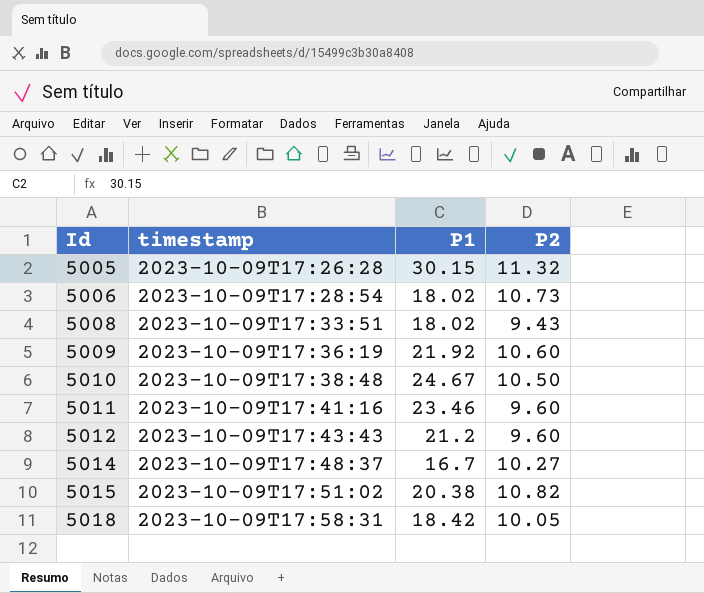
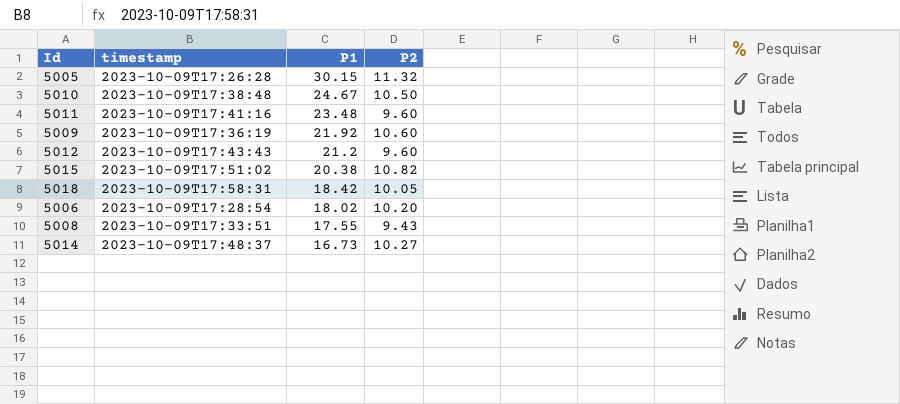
row order: Id ascending -> P1 descending
5011 | P1: 23.46 -> 23.48
5006 | P2: 10.73 -> 10.20
5008 | P1: 18.02 -> 17.55
5014 | P1: 16.7 -> 16.73

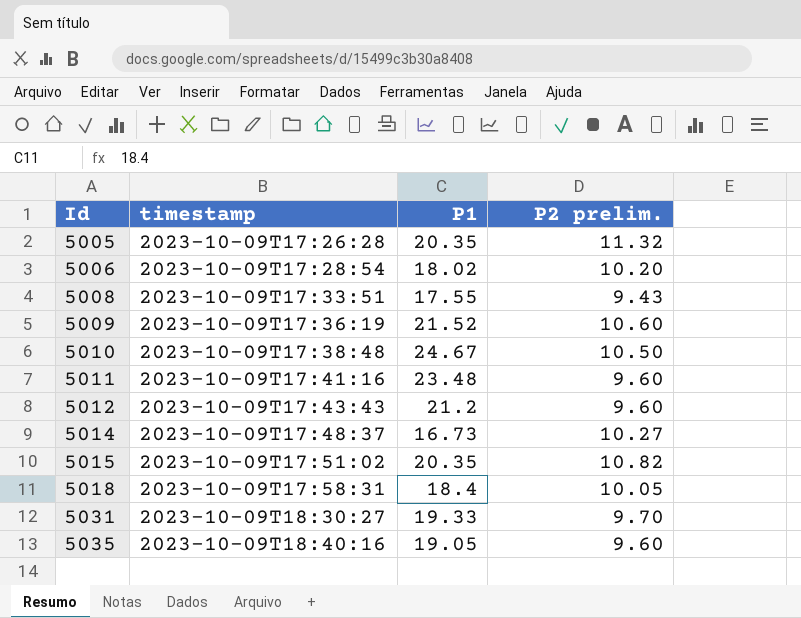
row order: P1 descending -> Id ascending
column name: P2 -> P2 prelim.
5005 | P1: 30.15 -> 20.35
5009 | P1: 21.92 -> 21.52
5015 | P1: 20.38 -> 20.35
5018 | P1: 18.42 -> 18.4
row 5031: none -> 2023-10-09T18:30:27 | 19.33 | 9.70
row 5035: none -> 2023-10-09T18:40:16 | 19.05 | 9.60

